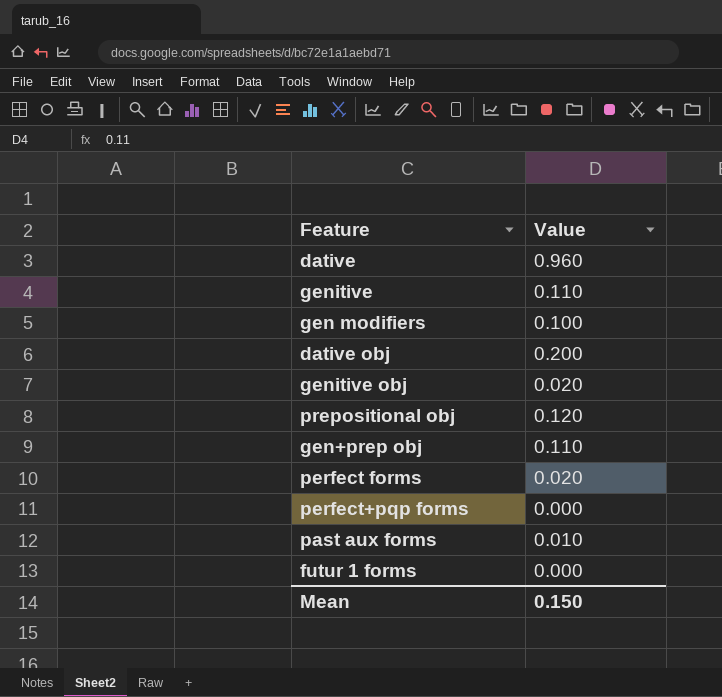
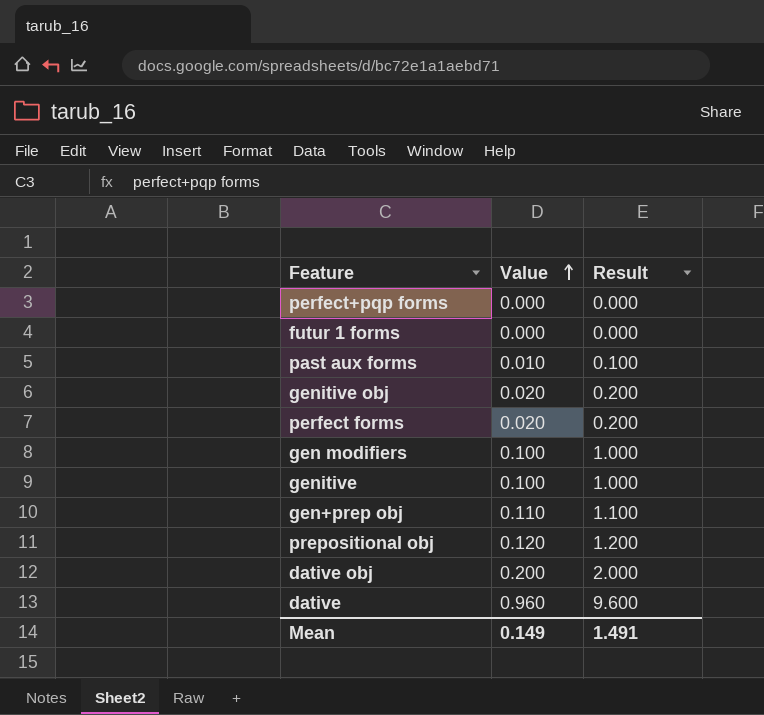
row order: none -> Value ascending
column Result | formula: none -> [Value] * 10
genitive | Value: 0.110 -> 0.100
Mean | Value: 0.150 -> 0.149

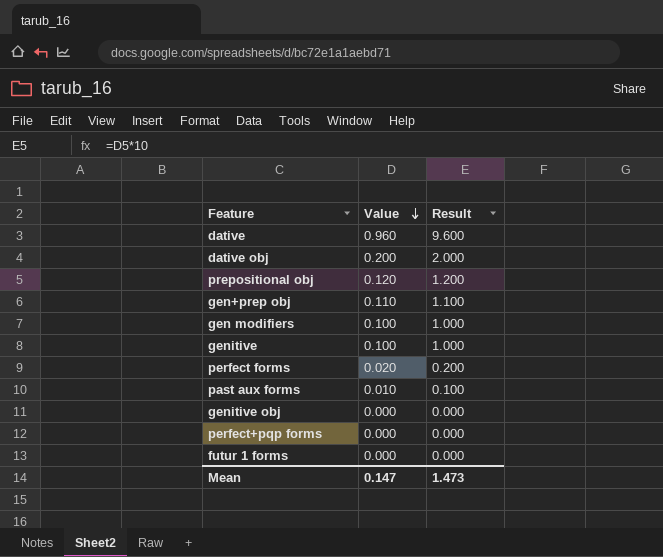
row order: Value ascending -> Value descending
genitive obj | Value: 0.020 -> 0.000
genitive obj | Result: 0.200 -> 0.000
Mean | Value: 0.149 -> 0.147
Mean | Result: 1.491 -> 1.473

